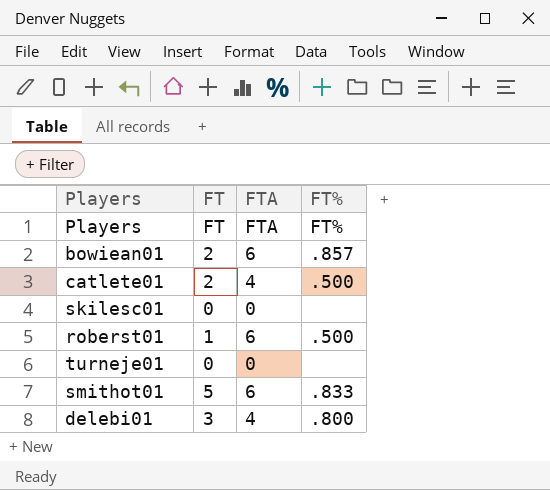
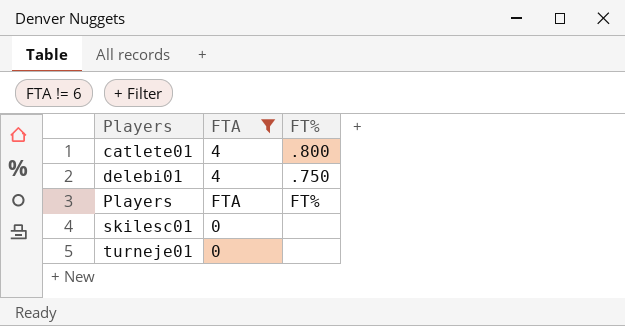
filter: none -> FTA != 6
row order: none -> Players ascending
column FT | position: 2 -> none
catlete01 | FT%: .500 -> .800
delebi01 | FT%: .800 -> .750

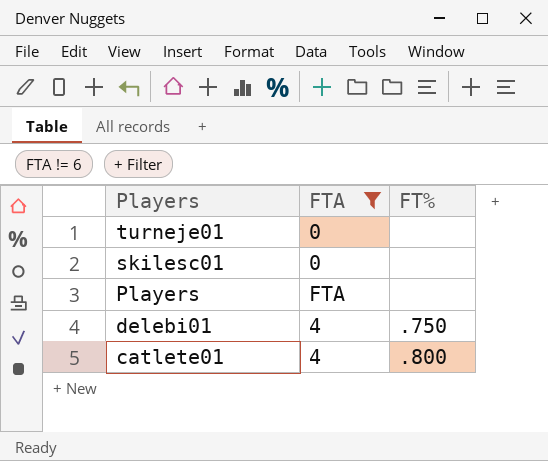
row order: Players ascending -> Players descending
Players | FT%: FT% -> none

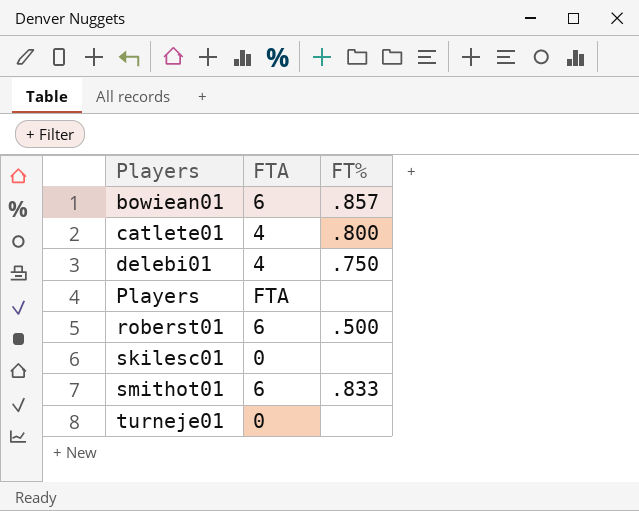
filter: FTA != 6 -> none
row order: Players descending -> Players ascending

